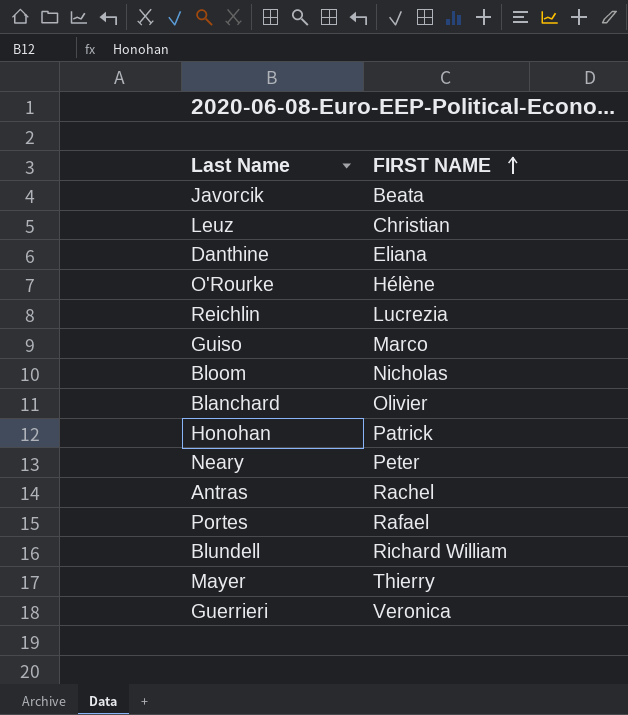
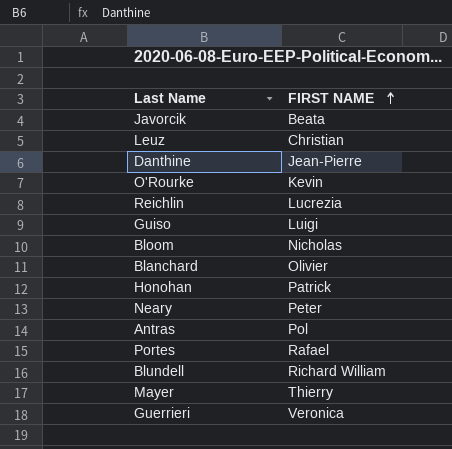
Danthine | FIRST NAME: Eliana -> Jean-Pierre
O'Rourke | FIRST NAME: Hélène -> Kevin
Guiso | FIRST NAME: Marco -> Luigi
Antras | FIRST NAME: Rachel -> Pol

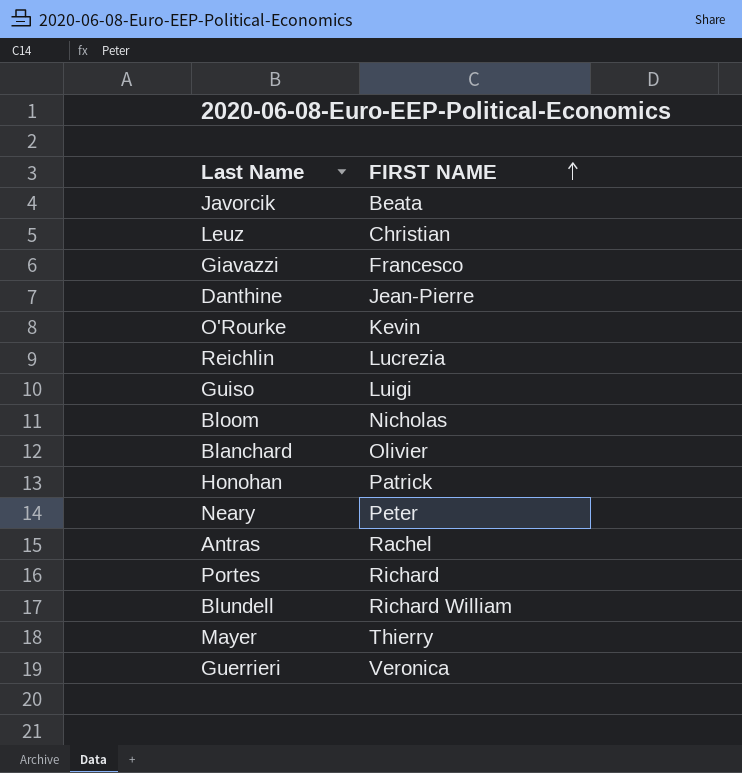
row Giavazzi: none -> Francesco
Antras | FIRST NAME: Pol -> Rachel
Portes | FIRST NAME: Rafael -> Richard

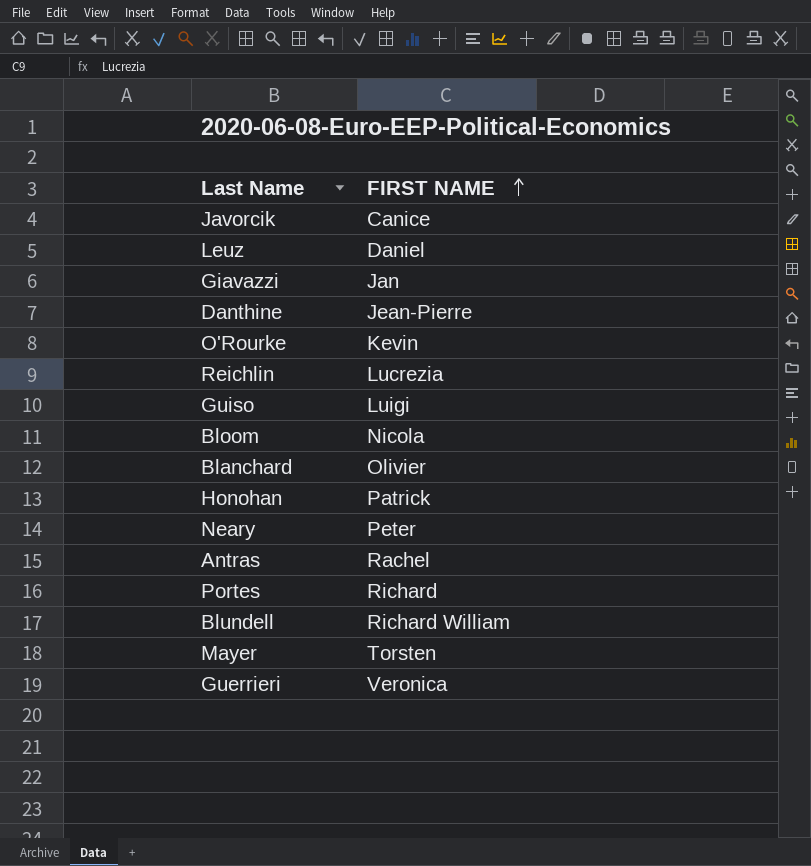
Javorcik | FIRST NAME: Beata -> Canice
Leuz | FIRST NAME: Christian -> Daniel
Giavazzi | FIRST NAME: Francesco -> Jan
Bloom | FIRST NAME: Nicholas -> Nicola
Mayer | FIRST NAME: Thierry -> Torsten

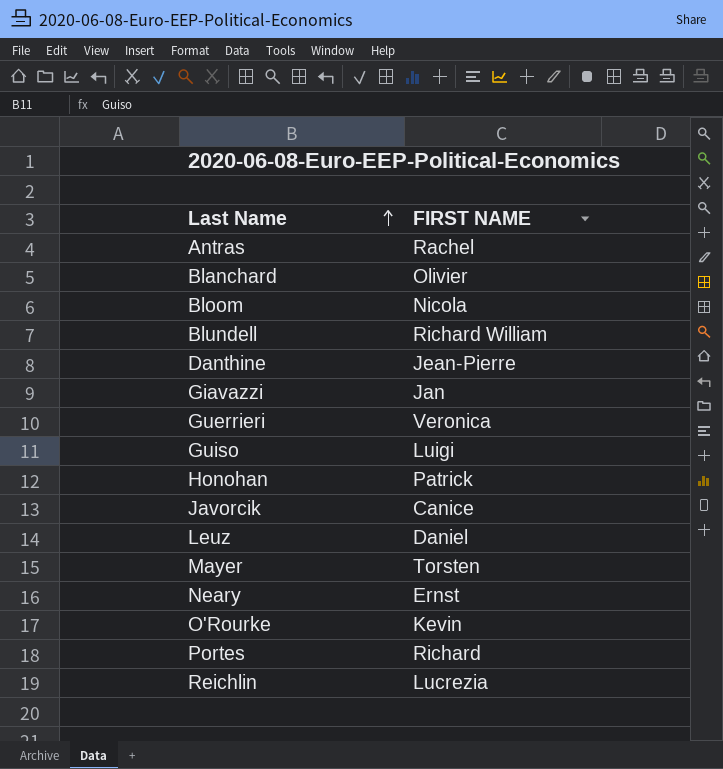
row order: FIRST NAME ascending -> Last Name ascending
Neary | FIRST NAME: Peter -> Ernst

